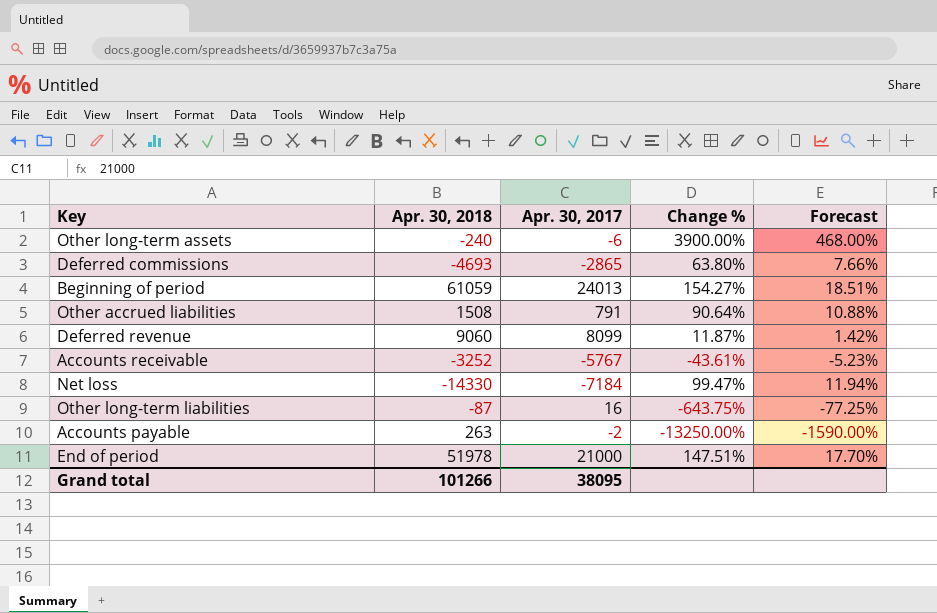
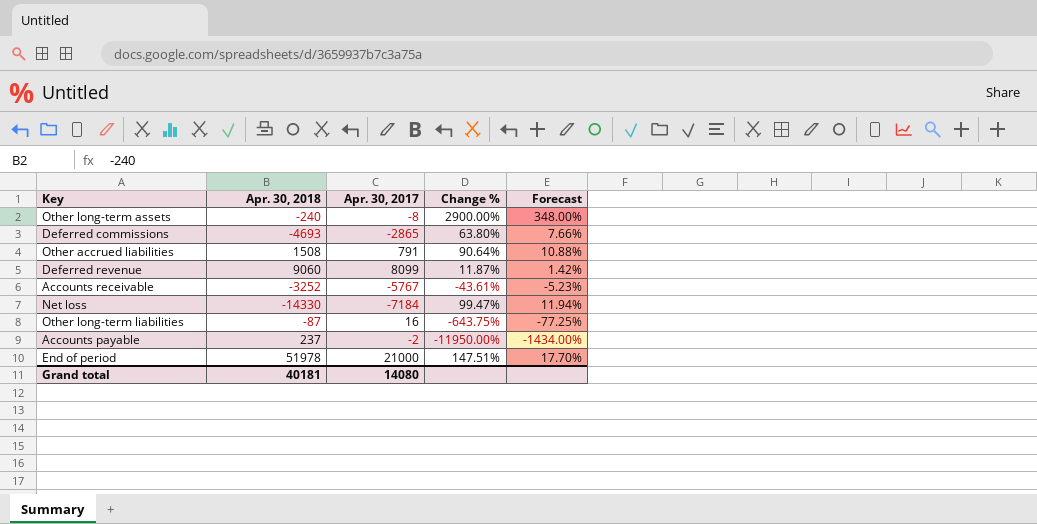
row Beginning of period: 61059 | 24013 | 154.27% | 18.51% -> none
Other long-term assets | Apr. 30, 2017: -6 -> -8
Other long-term assets | Change %: 3900.00% -> 2900.00%
Other long-term assets | Forecast: 468.00% -> 348.00%
Accounts payable | Apr. 30, 2018: 263 -> 237
Accounts payable | Change %: -13250.00% -> -11950.00%
Accounts payable | Forecast: -1590.00% -> -1434.00%
Grand total | Apr. 30, 2018: 101266 -> 40181
Grand total | Apr. 30, 2017: 38095 -> 14080

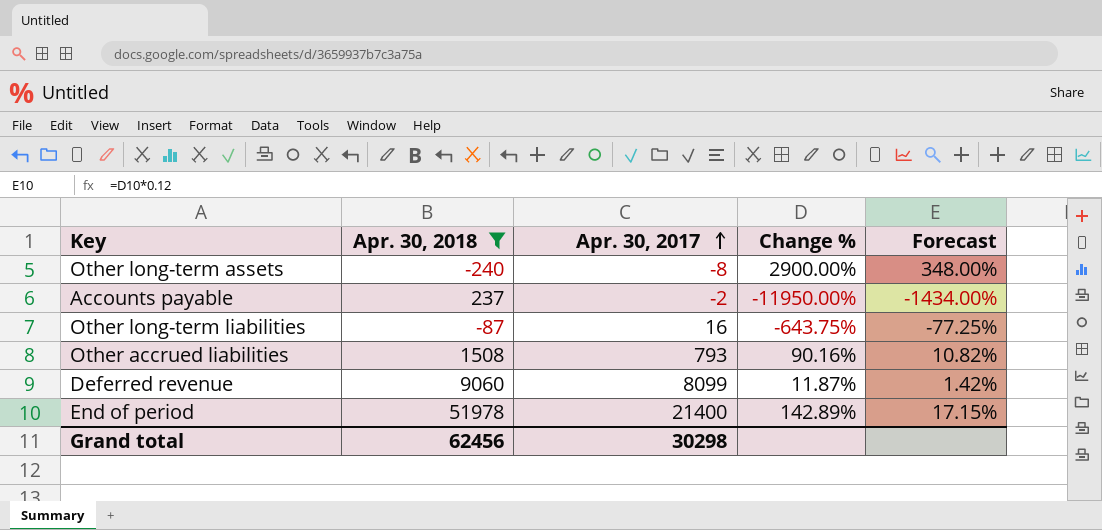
filter: none -> Apr. 30, 2018 >= -240
row order: none -> Apr. 30, 2017 ascending
Other accrued liabilities | Apr. 30, 2017: 791 -> 793
Other accrued liabilities | Change %: 90.64% -> 90.16%
Other accrued liabilities | Forecast: 10.88% -> 10.82%
End of period | Apr. 30, 2017: 21000 -> 21400
End of period | Change %: 147.51% -> 142.89%
End of period | Forecast: 17.70% -> 17.15%
Grand total | Apr. 30, 2018: 40181 -> 62456
Grand total | Apr. 30, 2017: 14080 -> 30298

